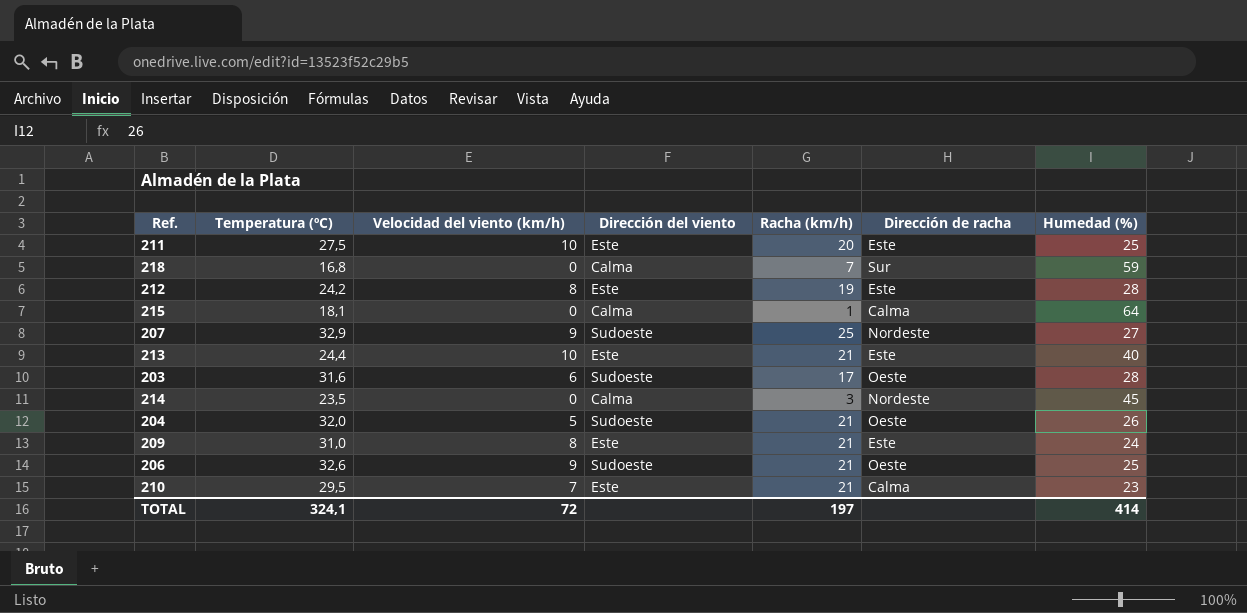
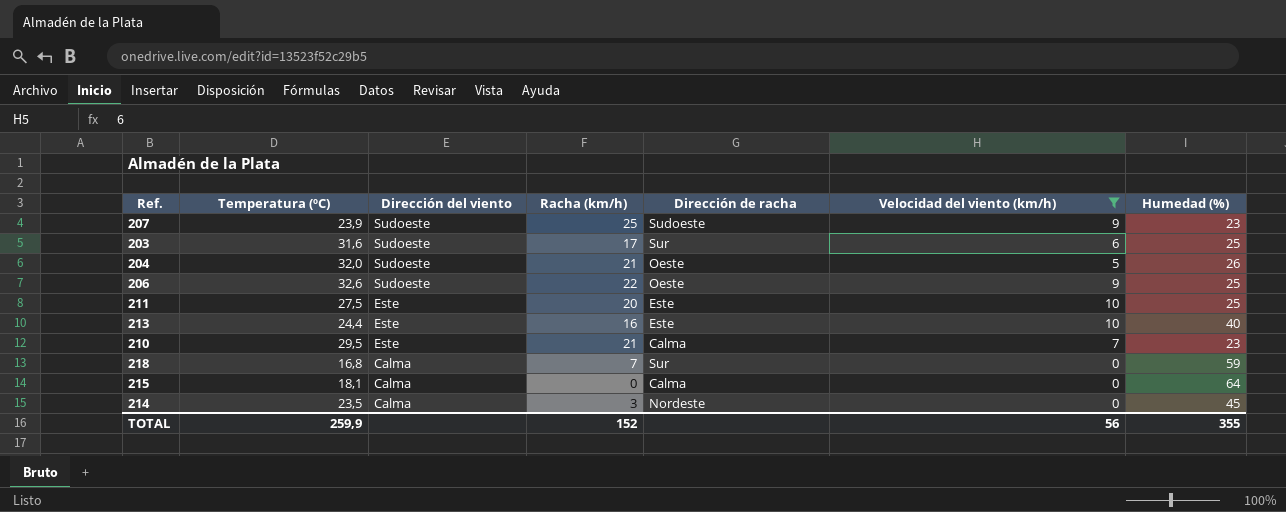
filter: none -> Velocidad del viento (km/h) != 8
row order: none -> Dirección del viento descending
column Velocidad del viento (km/h) | position: 3 -> 6
207 | Temperatura (ºC): 32,9 -> 23,9
207 | Dirección de racha: Nordeste -> Sudoeste
207 | Humedad (%): 27 -> 23
203 | Dirección de racha: Oeste -> Sur
203 | Humedad (%): 28 -> 25
206 | Racha (km/h): 21 -> 22
213 | Racha (km/h): 21 -> 16
215 | Racha (km/h): 1 -> 0
TOTAL | Temperatura (ºC): 324,1 -> 259,9
TOTAL | Racha (km/h): 197 -> 152
TOTAL | Velocidad del viento (km/h): 72 -> 56
TOTAL | Humedad (%): 414 -> 355

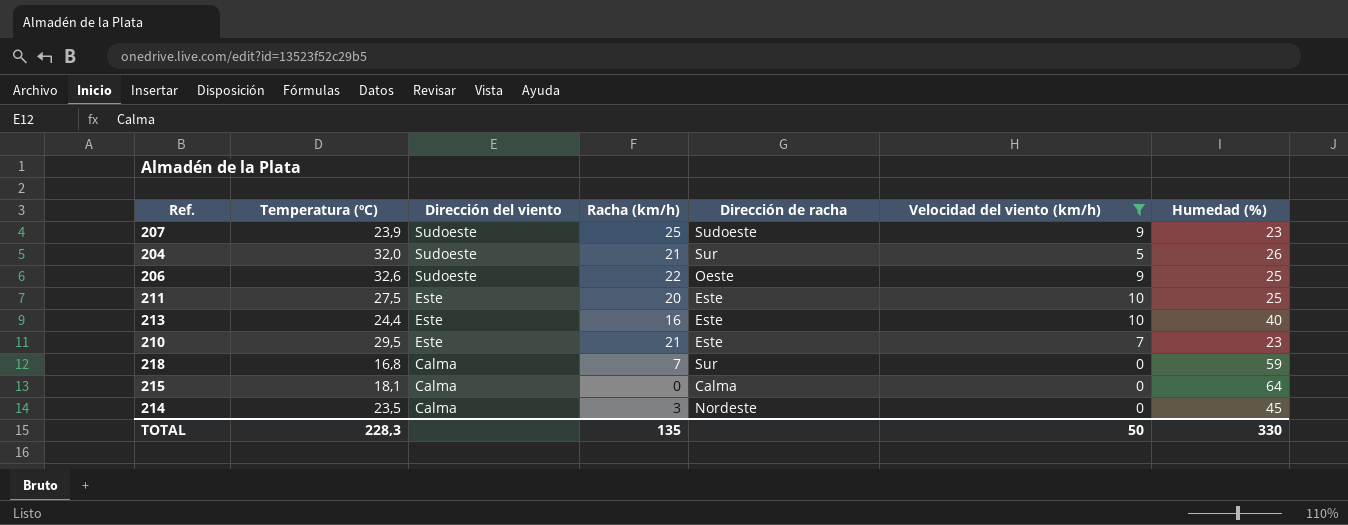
row 203: 31,6 | Sudoeste | 17 | Sur | 6 | 25 -> none
204 | Dirección de racha: Oeste -> Sur
210 | Dirección de racha: Calma -> Este
TOTAL | Temperatura (ºC): 259,9 -> 228,3
TOTAL | Racha (km/h): 152 -> 135
TOTAL | Velocidad del viento (km/h): 56 -> 50
TOTAL | Humedad (%): 355 -> 330

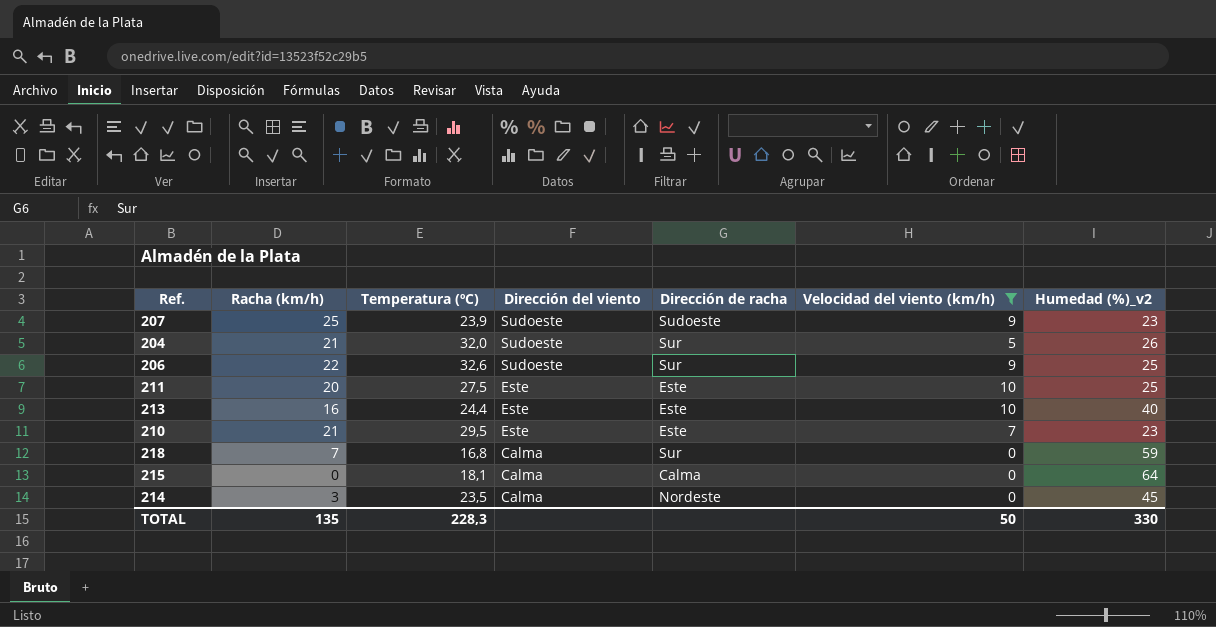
column Racha (km/h) | position: 4 -> 2
column name: Humedad (%) -> Humedad (%)_v2
206 | Dirección de racha: Oeste -> Sur

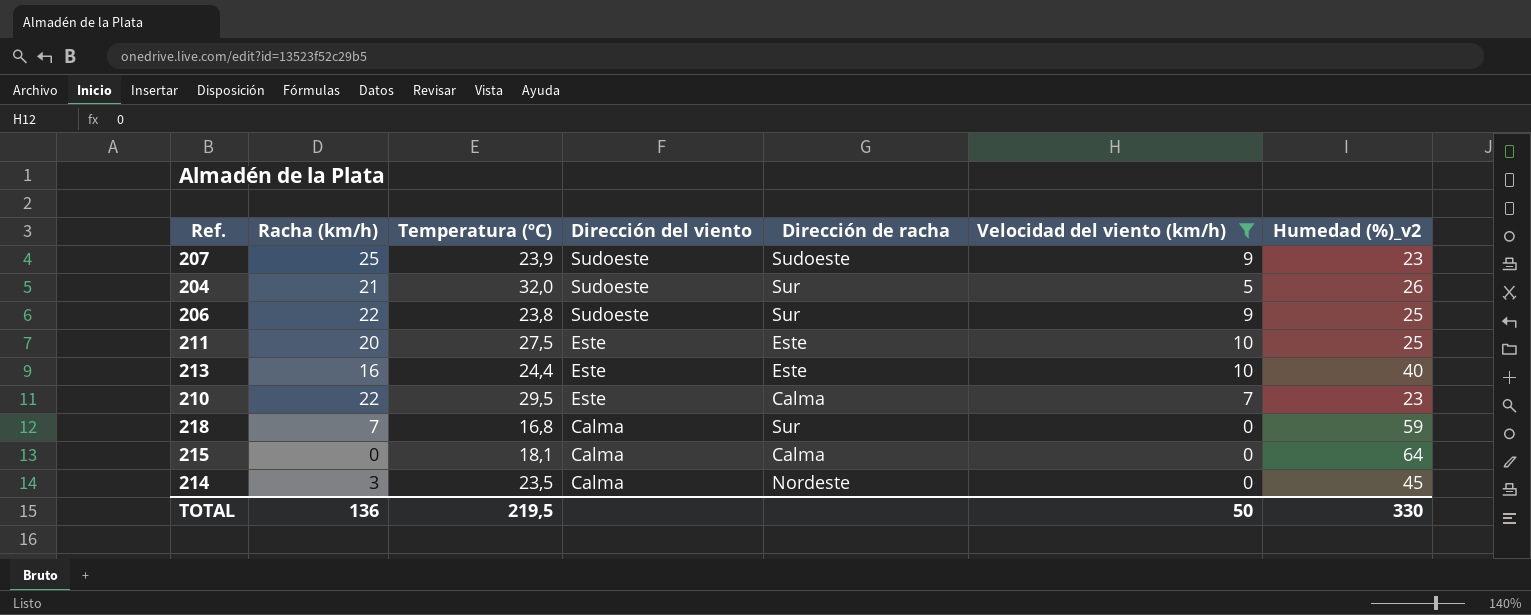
206 | Temperatura (ºC): 32,6 -> 23,8
210 | Racha (km/h): 21 -> 22
210 | Dirección de racha: Este -> Calma
TOTAL | Racha (km/h): 135 -> 136
TOTAL | Temperatura (ºC): 228,3 -> 219,5

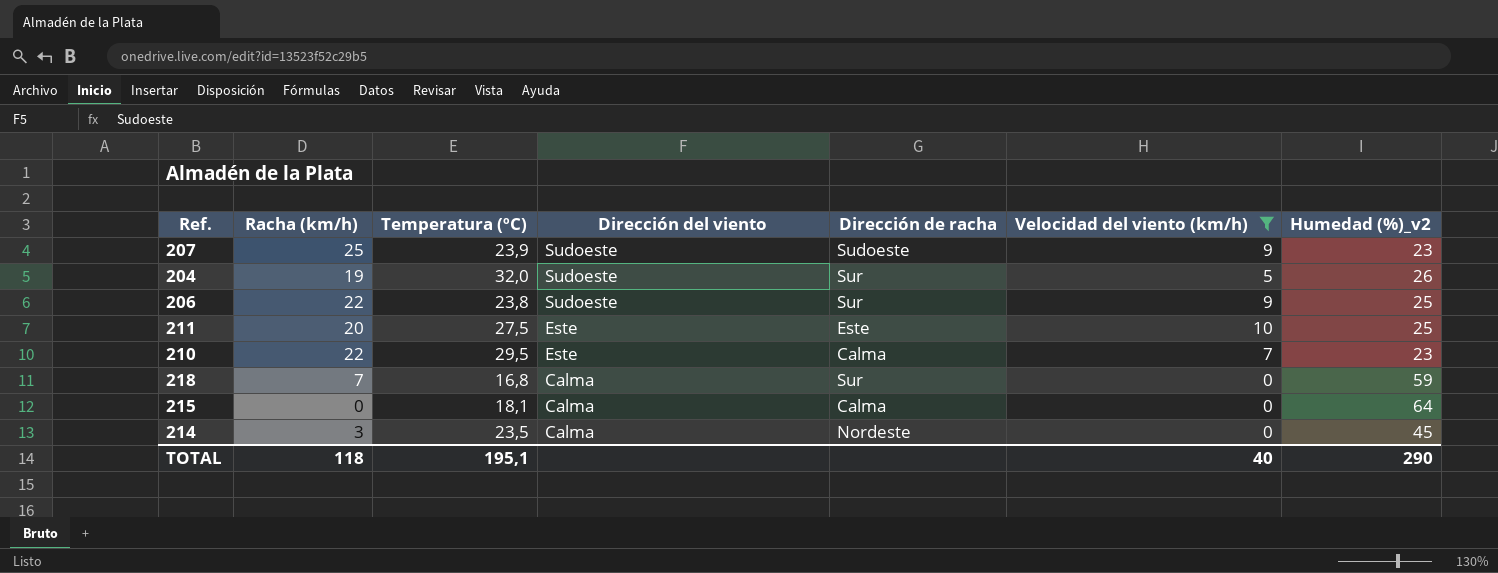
row 213: 16 | 24,4 | Este | Este | 10 | 40 -> none
204 | Racha (km/h): 21 -> 19
TOTAL | Racha (km/h): 136 -> 118
TOTAL | Temperatura (ºC): 219,5 -> 195,1
TOTAL | Velocidad del viento (km/h): 50 -> 40
TOTAL | Humedad (%)_v2: 330 -> 290

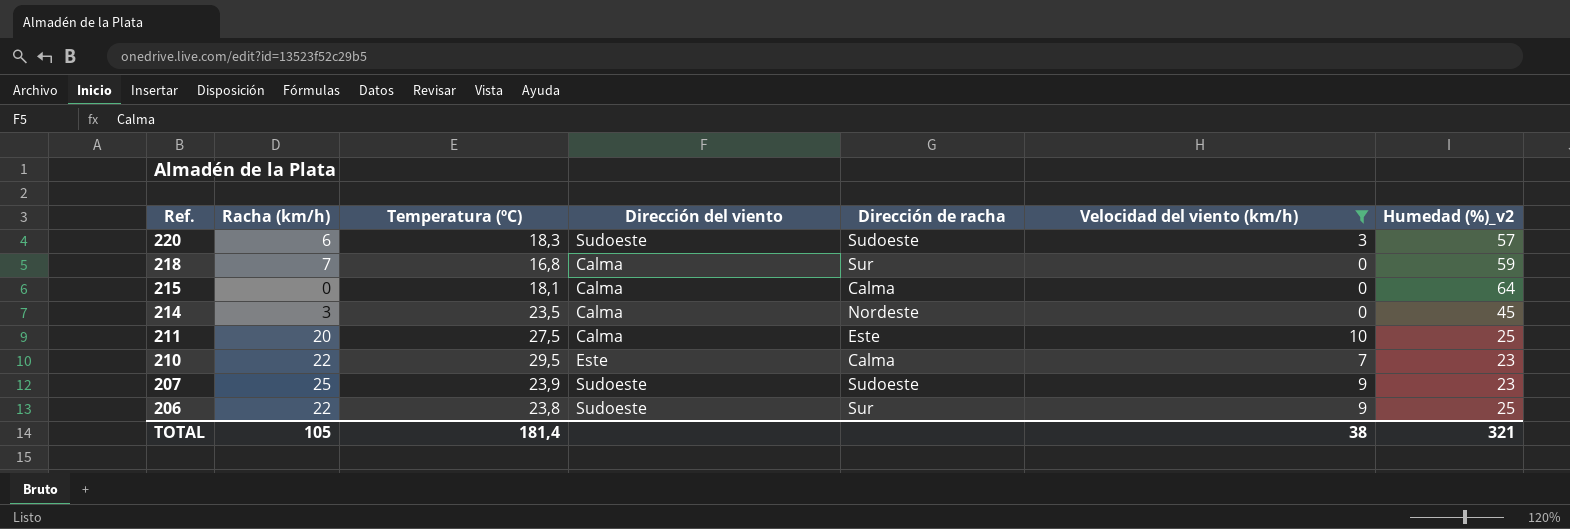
row order: Dirección del viento descending -> Ref. descending
row 204: 19 | 32,0 | Sudoeste | Sur | 5 | 26 -> none
row 220: none -> 6 | 18,3 | Sudoeste | Sudoeste | 3 | 57
211 | Dirección del viento: Este -> Calma
TOTAL | Racha (km/h): 118 -> 105
TOTAL | Temperatura (ºC): 195,1 -> 181,4
TOTAL | Velocidad del viento (km/h): 40 -> 38
TOTAL | Humedad (%)_v2: 290 -> 321

